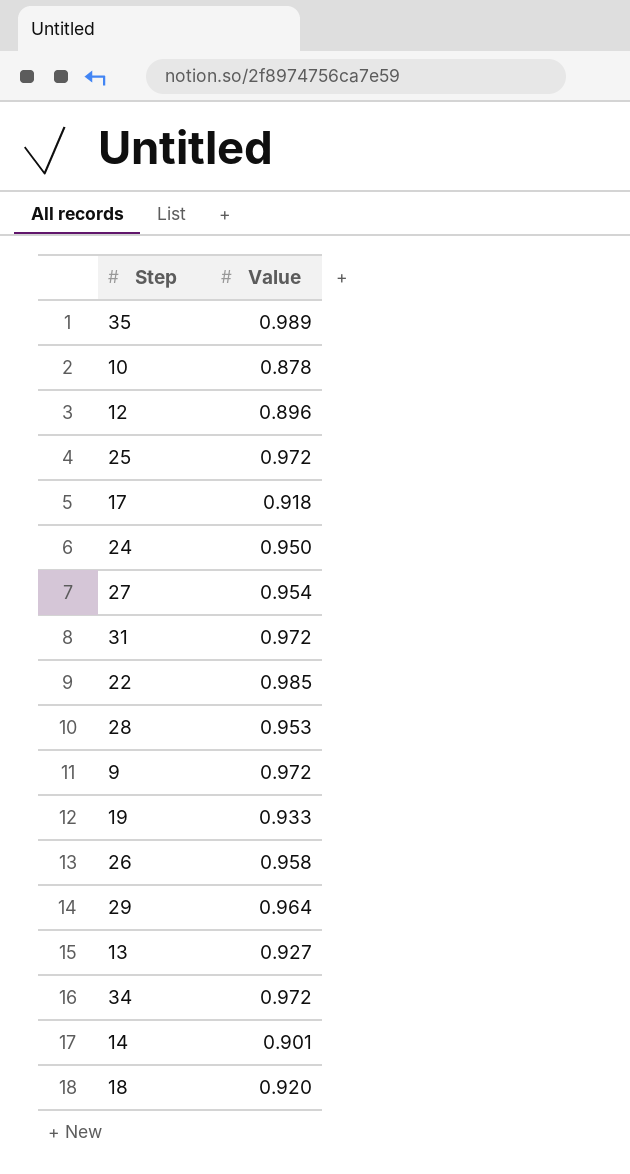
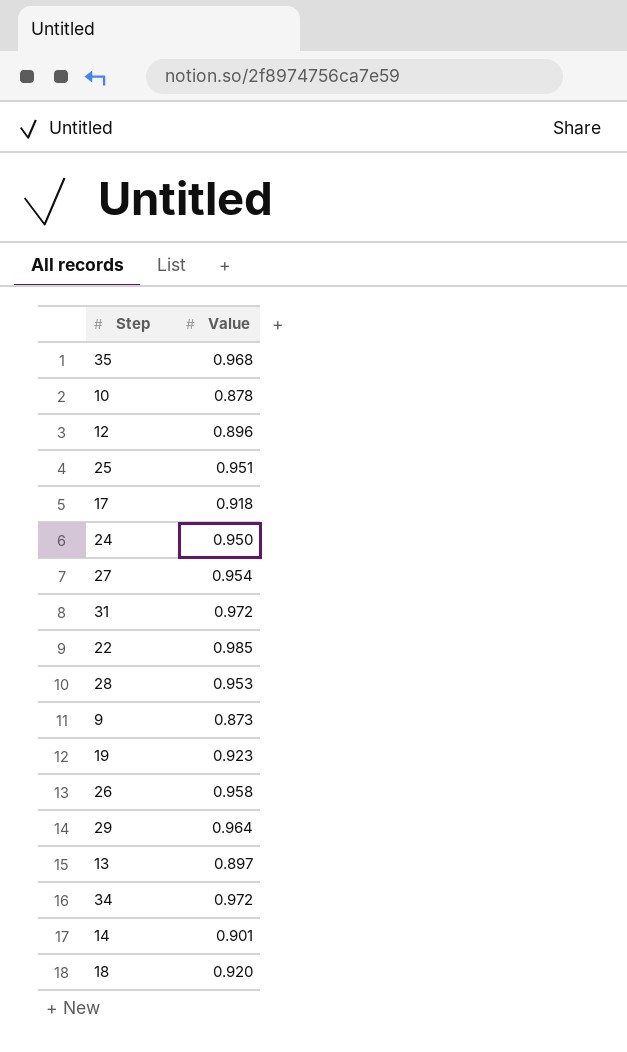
35 | Value: 0.989 -> 0.968
25 | Value: 0.972 -> 0.951
9 | Value: 0.972 -> 0.873
19 | Value: 0.933 -> 0.923
13 | Value: 0.927 -> 0.897

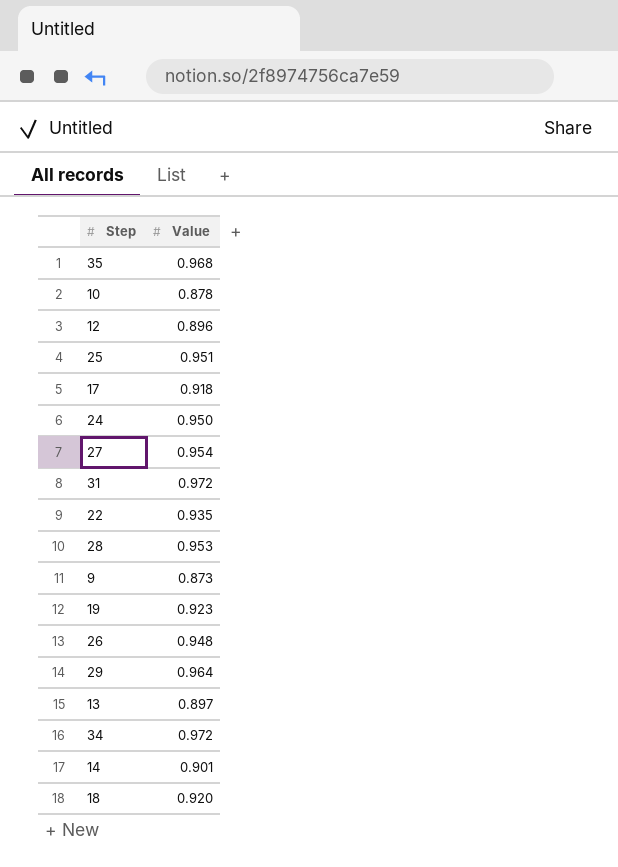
22 | Value: 0.985 -> 0.935
26 | Value: 0.958 -> 0.948

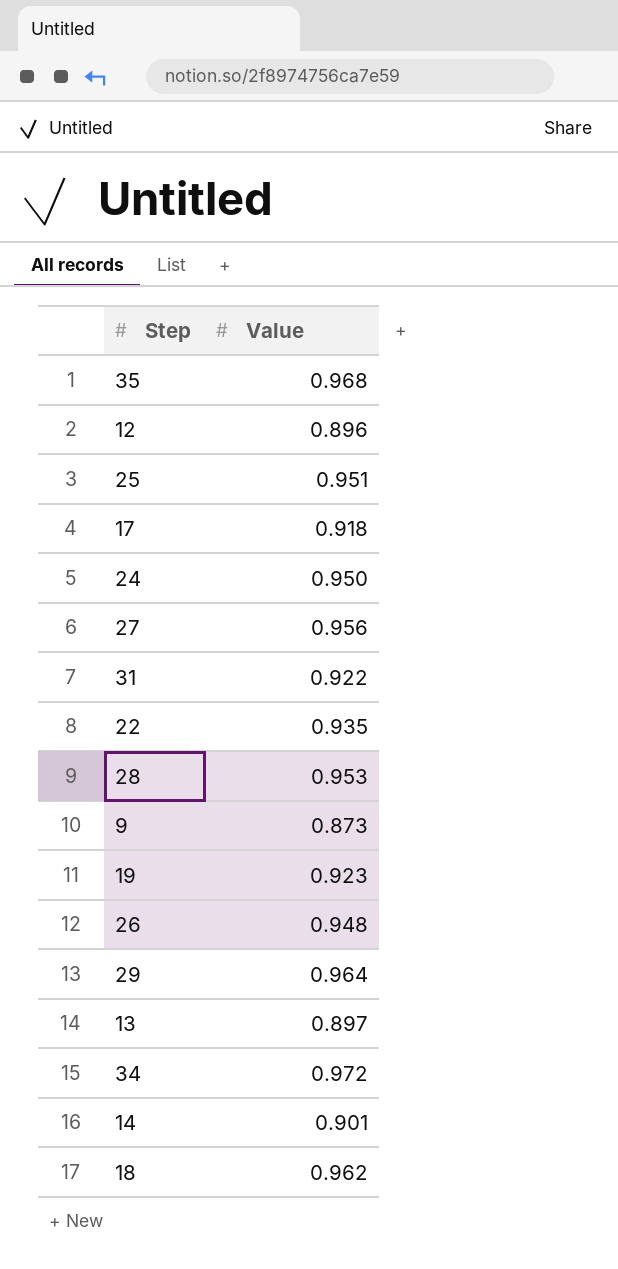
row 10: 0.878 -> none
27 | Value: 0.954 -> 0.956
31 | Value: 0.972 -> 0.922
18 | Value: 0.920 -> 0.962

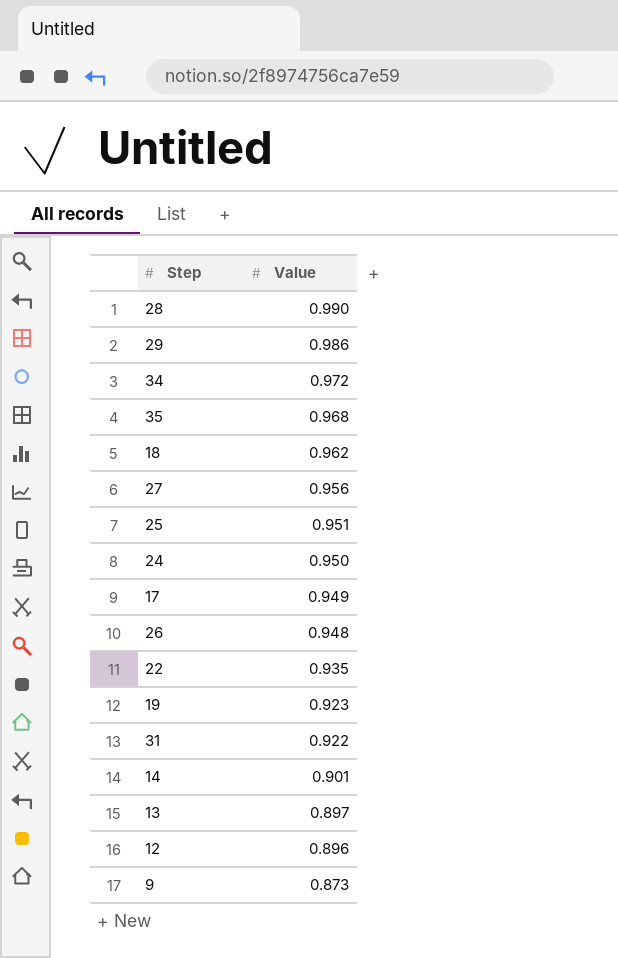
row order: none -> Value descending
28 | Value: 0.953 -> 0.990
29 | Value: 0.964 -> 0.986
17 | Value: 0.918 -> 0.949

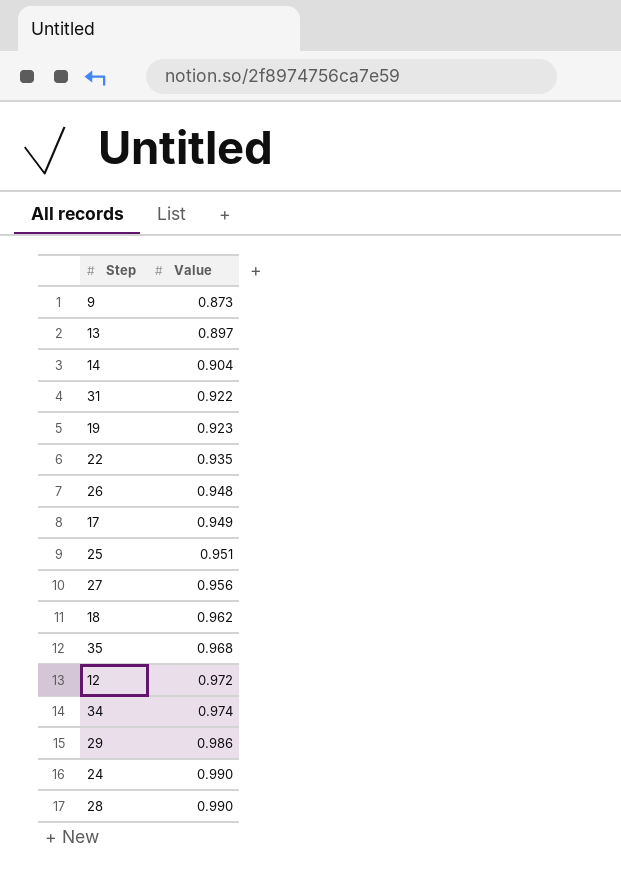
row order: Value descending -> Value ascending
14 | Value: 0.901 -> 0.904
12 | Value: 0.896 -> 0.972
34 | Value: 0.972 -> 0.974
24 | Value: 0.950 -> 0.990

